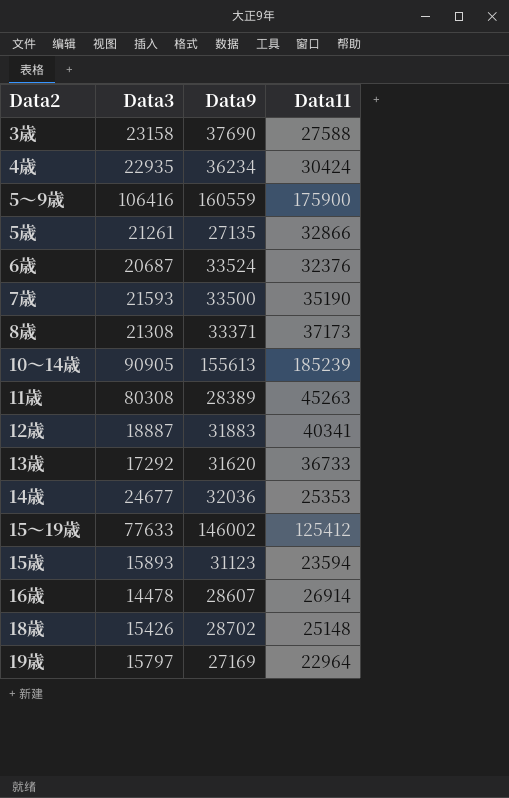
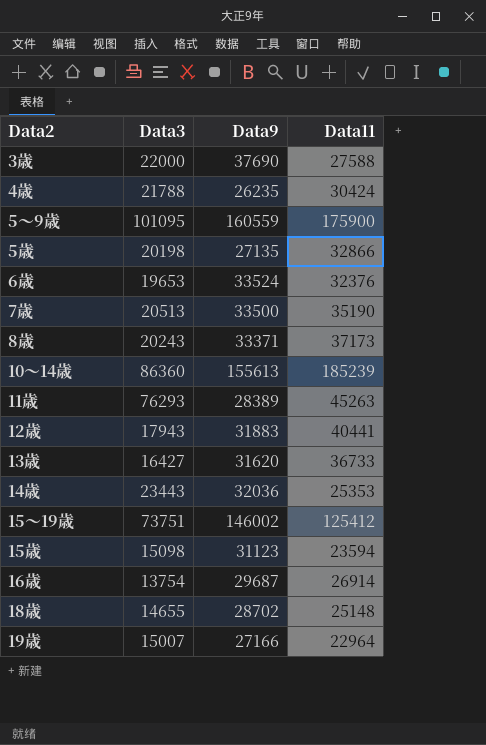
3歳 | Data3: 23158 -> 22000
4歳 | Data3: 22935 -> 21788
4歳 | Data9: 36234 -> 26235
5～9歳 | Data3: 106416 -> 101095
5歳 | Data3: 21261 -> 20198
6歳 | Data3: 20687 -> 19653
7歳 | Data3: 21593 -> 20513
8歳 | Data3: 21308 -> 20243
10～14歳 | Data3: 90905 -> 86360
11歳 | Data3: 80308 -> 76293
12歳 | Data3: 18887 -> 17943
12歳 | Data11: 40341 -> 40441
13歳 | Data3: 17292 -> 16427
14歳 | Data3: 24677 -> 23443
15～19歳 | Data3: 77633 -> 73751
15歳 | Data3: 15893 -> 15098
16歳 | Data3: 14478 -> 13754
16歳 | Data9: 28607 -> 29687
18歳 | Data3: 15426 -> 14655
19歳 | Data3: 15797 -> 15007
19歳 | Data9: 27169 -> 27166

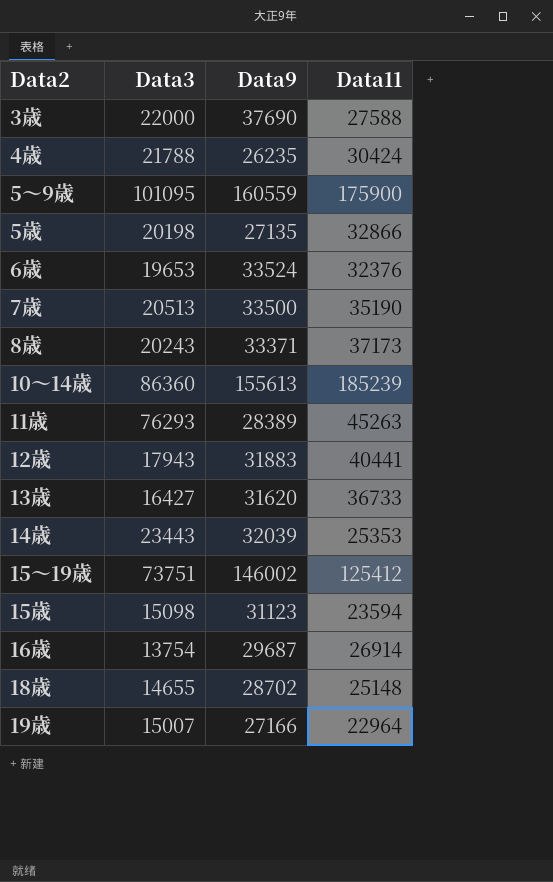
14歳 | Data9: 32036 -> 32039

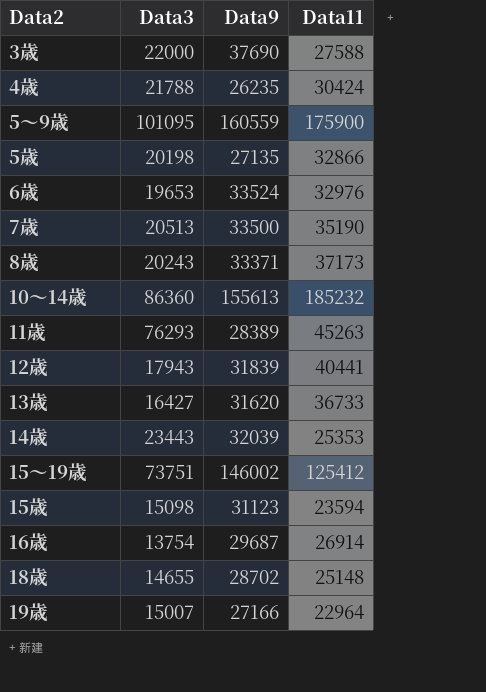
6歳 | Data11: 32376 -> 32976
10～14歳 | Data11: 185239 -> 185232
12歳 | Data9: 31883 -> 31839

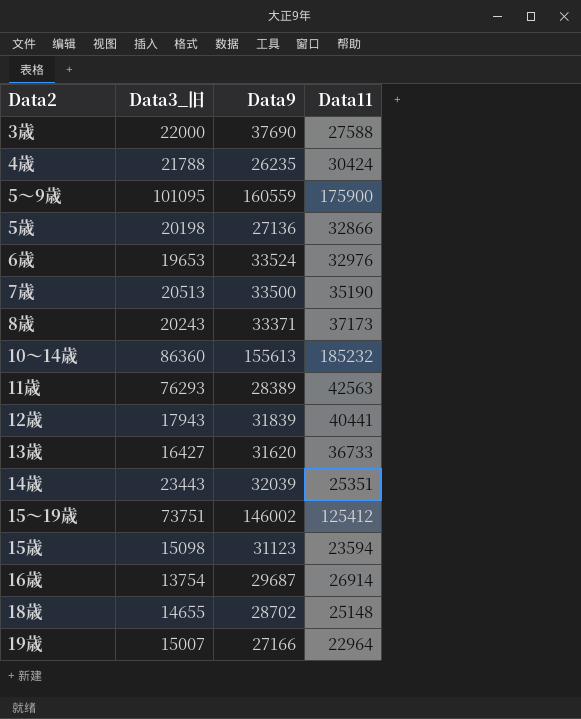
column name: Data3 -> Data3_旧
5歳 | Data9: 27135 -> 27136
11歳 | Data11: 45263 -> 42563
14歳 | Data11: 25353 -> 25351

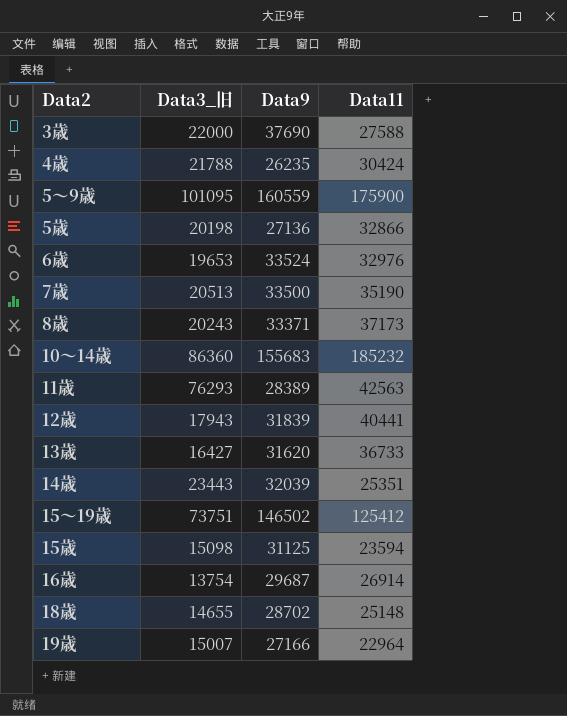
10～14歳 | Data9: 155613 -> 155683
15～19歳 | Data9: 146002 -> 146502
15歳 | Data9: 31123 -> 31125

